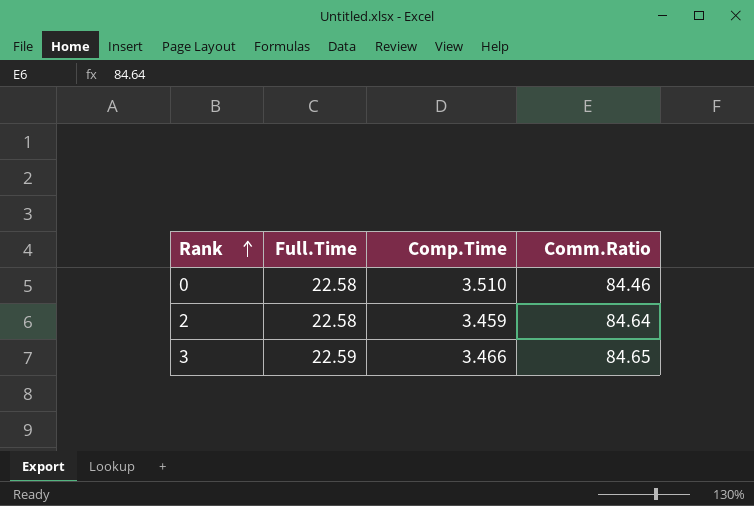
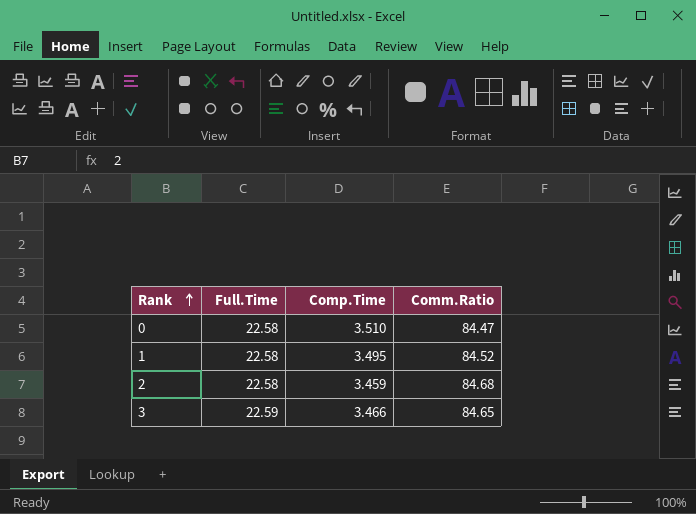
0 | Comm.Ratio: 84.46 -> 84.47
row 1: none -> 22.58 | 3.495 | 84.52
2 | Comm.Ratio: 84.64 -> 84.68

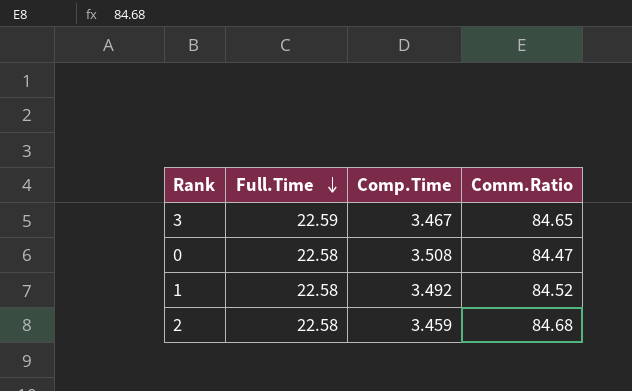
row order: Rank ascending -> Full.Time descending
3 | Comp.Time: 3.466 -> 3.467
0 | Comp.Time: 3.510 -> 3.508
1 | Comp.Time: 3.495 -> 3.492

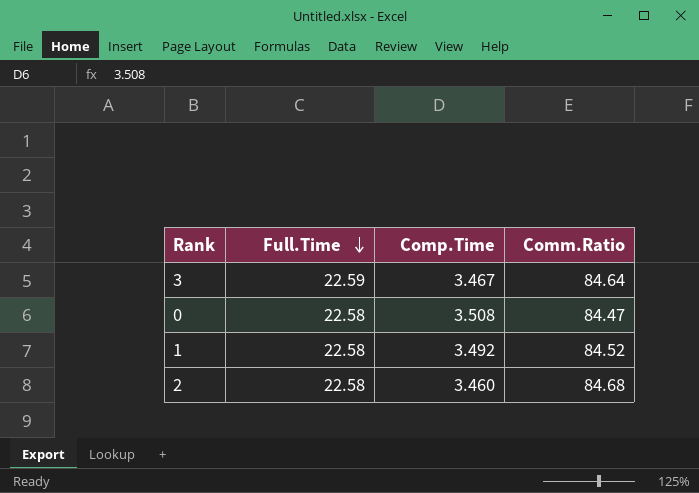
3 | Comm.Ratio: 84.65 -> 84.64
2 | Comp.Time: 3.459 -> 3.460

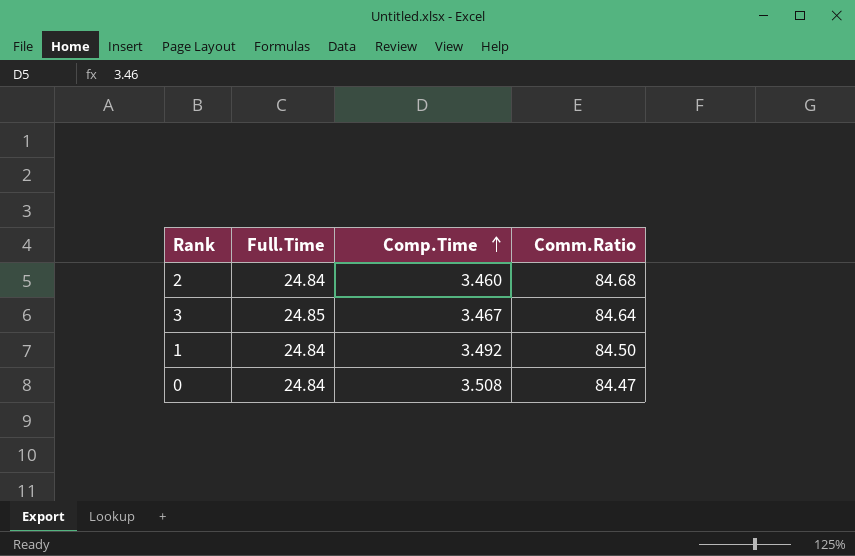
row order: Full.Time descending -> Comp.Time ascending
2 | Full.Time: 22.58 -> 24.84
3 | Full.Time: 22.59 -> 24.85
1 | Full.Time: 22.58 -> 24.84
1 | Comm.Ratio: 84.52 -> 84.50
0 | Full.Time: 22.58 -> 24.84

